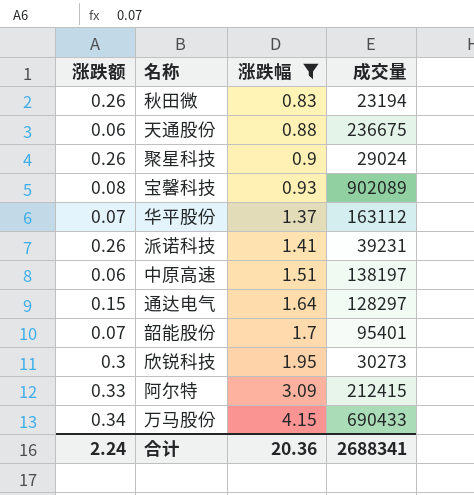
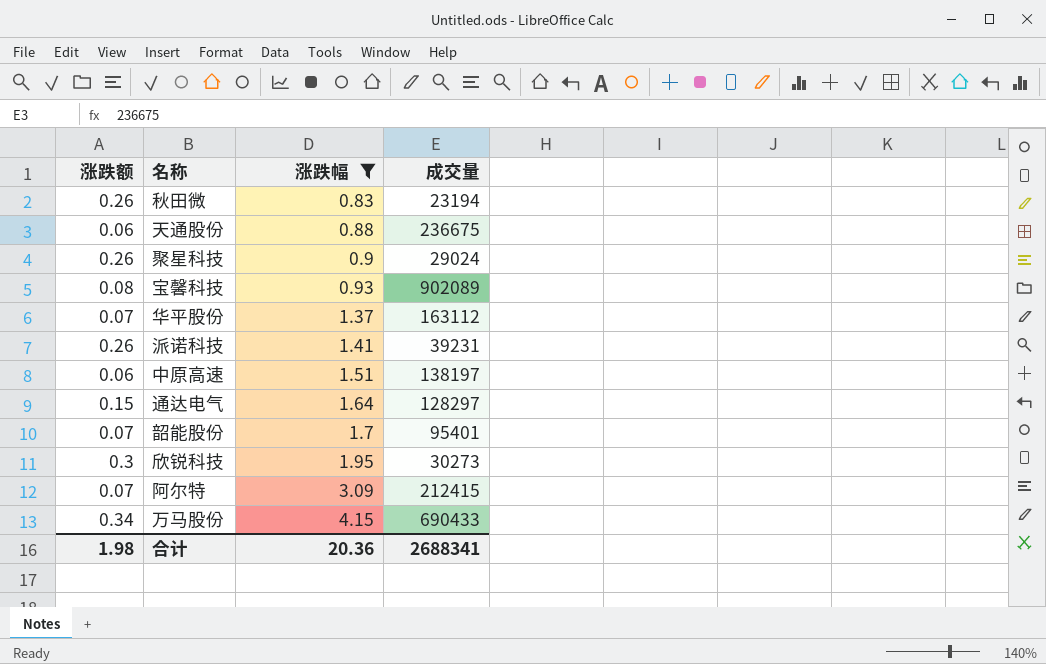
阿尔特 | 涨跌额: 0.33 -> 0.07
合计 | 涨跌额: 2.24 -> 1.98

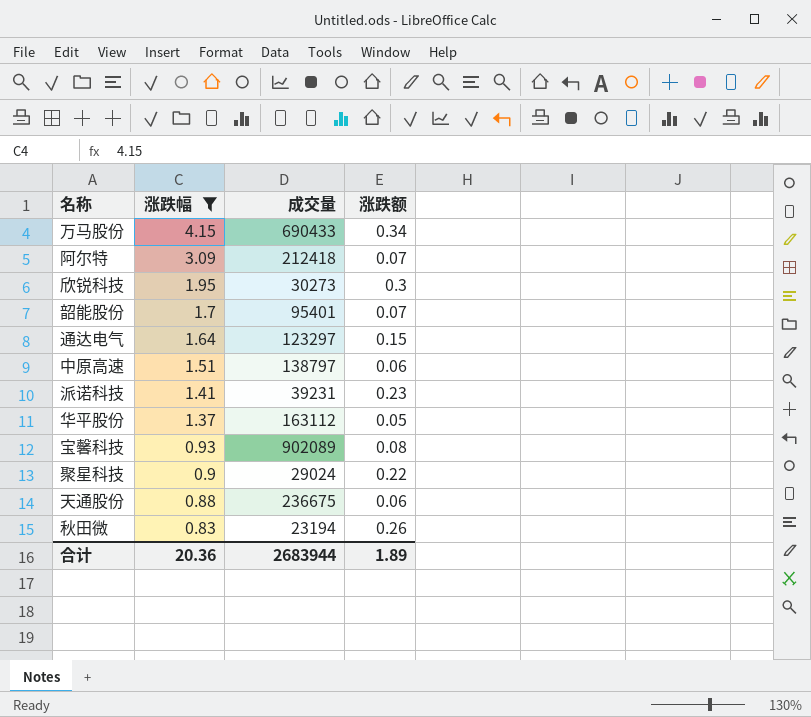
row order: 涨跌幅 ascending -> 涨跌幅 descending
column 涨跌额 | position: 1 -> 4
阿尔特 | 成交量: 212415 -> 212418
通达电气 | 成交量: 128297 -> 123297
中原高速 | 成交量: 138197 -> 138797
派诺科技 | 涨跌额: 0.26 -> 0.23
华平股份 | 涨跌额: 0.07 -> 0.05
聚星科技 | 涨跌额: 0.26 -> 0.22
合计 | 成交量: 2688341 -> 2683944
合计 | 涨跌额: 1.98 -> 1.89

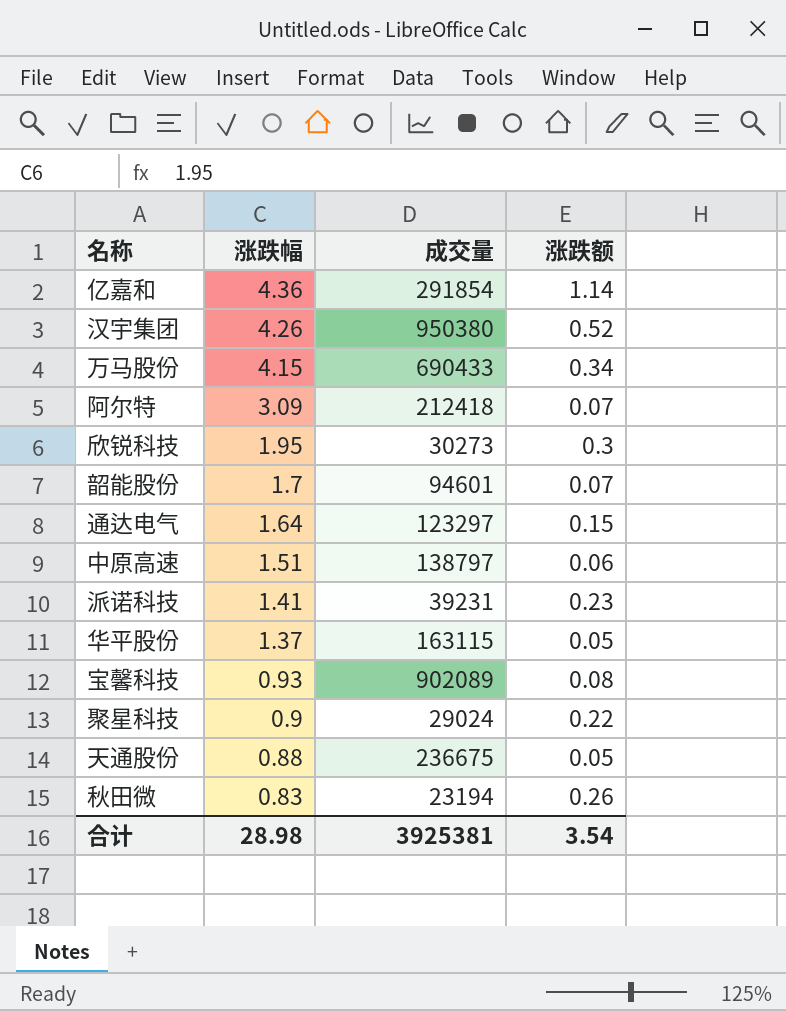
filter: 涨跌幅 <= 4.15 -> none
韶能股份 | 成交量: 95401 -> 94601
华平股份 | 成交量: 163112 -> 163115
天通股份 | 涨跌额: 0.06 -> 0.05
合计 | 涨跌幅: 20.36 -> 28.98
合计 | 成交量: 2683944 -> 3925381
合计 | 涨跌额: 1.89 -> 3.54

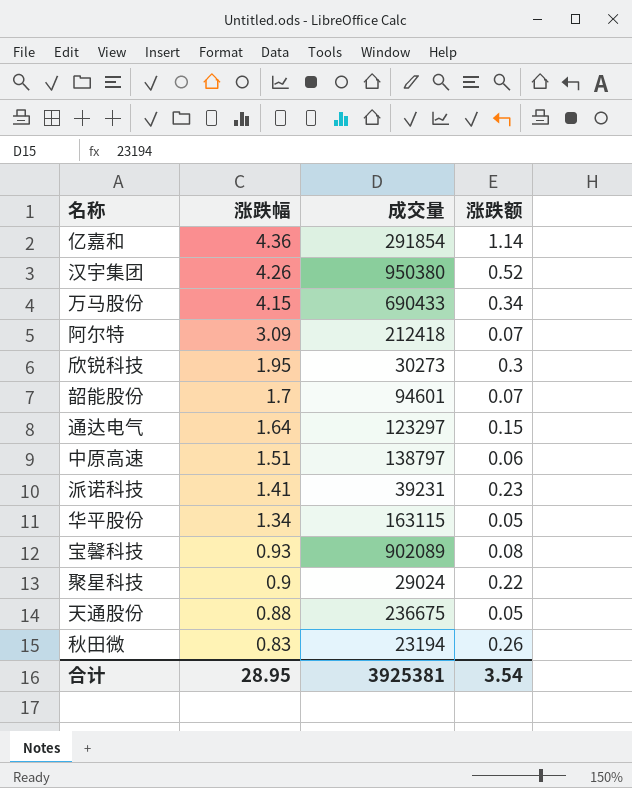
华平股份 | 涨跌幅: 1.37 -> 1.34
合计 | 涨跌幅: 28.98 -> 28.95

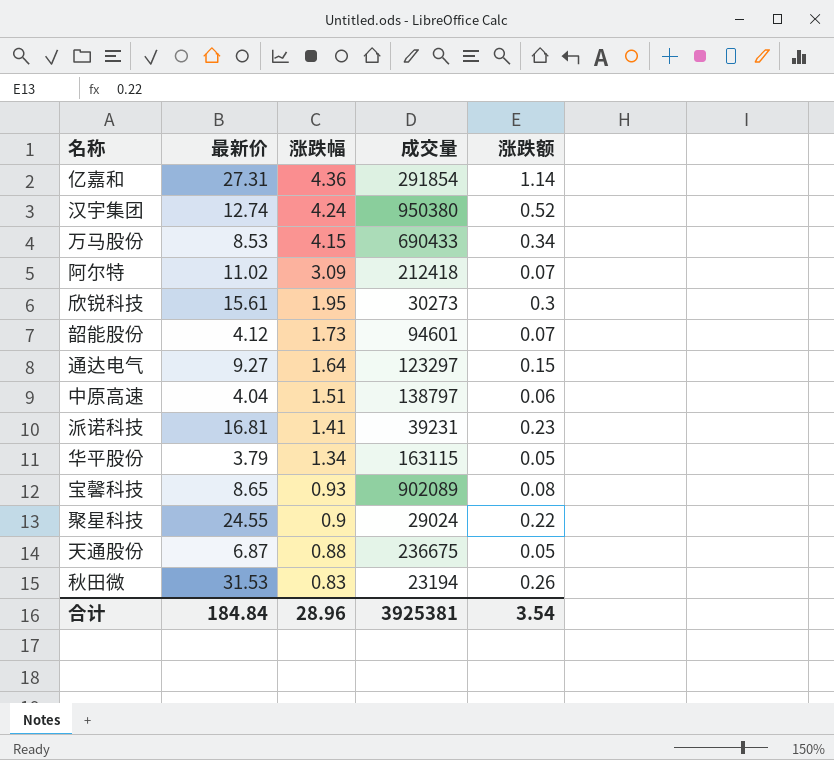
column 最新价 | position: none -> 2
汉宇集团 | 涨跌幅: 4.26 -> 4.24
韶能股份 | 涨跌幅: 1.7 -> 1.73
合计 | 涨跌幅: 28.95 -> 28.96

